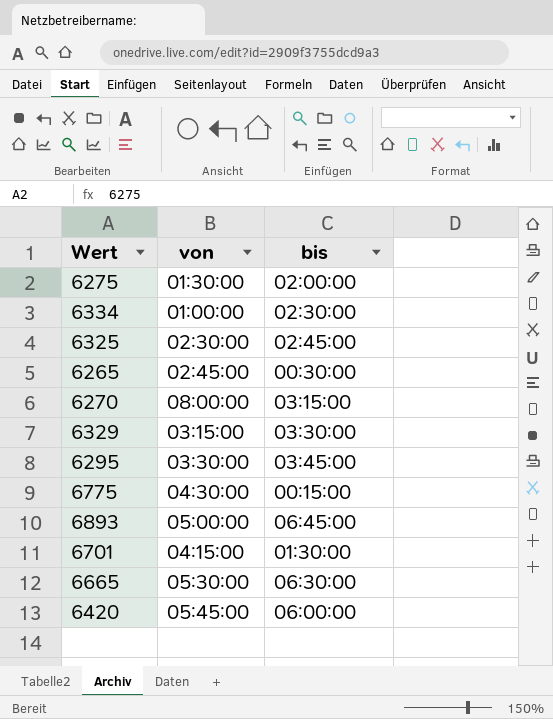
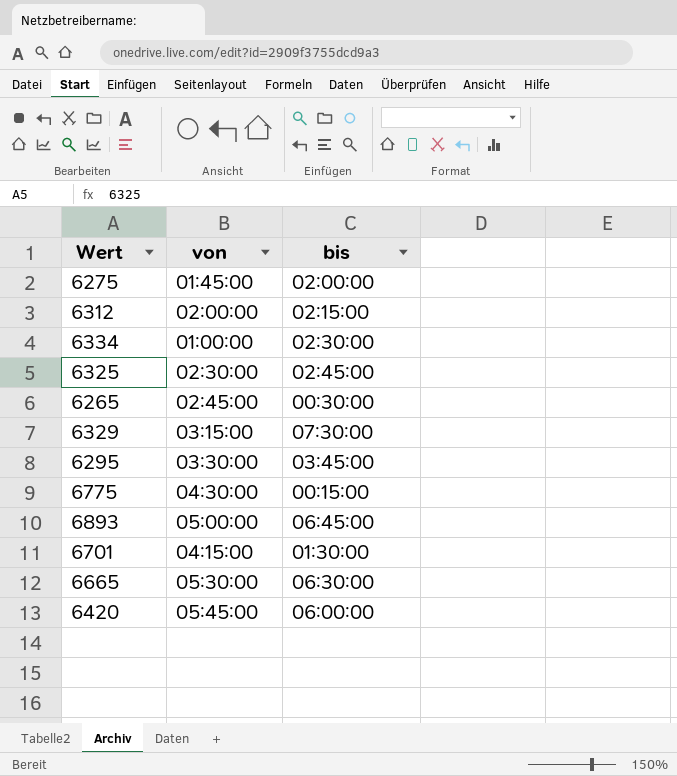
row 6270: 08:00:00 | 03:15:00 -> none
6275 | von: 01:30:00 -> 01:45:00
row 6312: none -> 02:00:00 | 02:15:00
6329 | bis: 03:30:00 -> 07:30:00

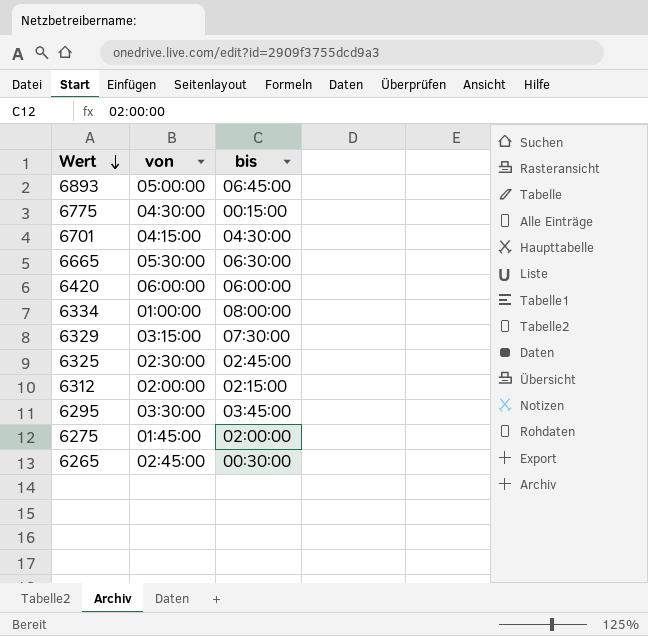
row order: none -> Wert descending
6701 | bis: 01:30:00 -> 04:30:00
6420 | von: 05:45:00 -> 06:00:00
6334 | bis: 02:30:00 -> 08:00:00

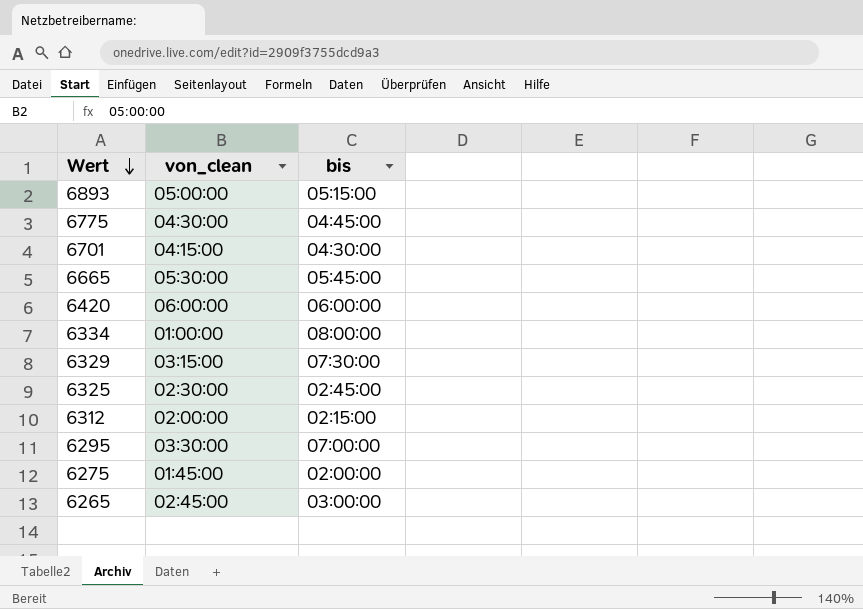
column name: von -> von_clean
6893 | bis: 06:45:00 -> 05:15:00
6775 | bis: 00:15:00 -> 04:45:00
6665 | bis: 06:30:00 -> 05:45:00
6295 | bis: 03:45:00 -> 07:00:00
6265 | bis: 00:30:00 -> 03:00:00

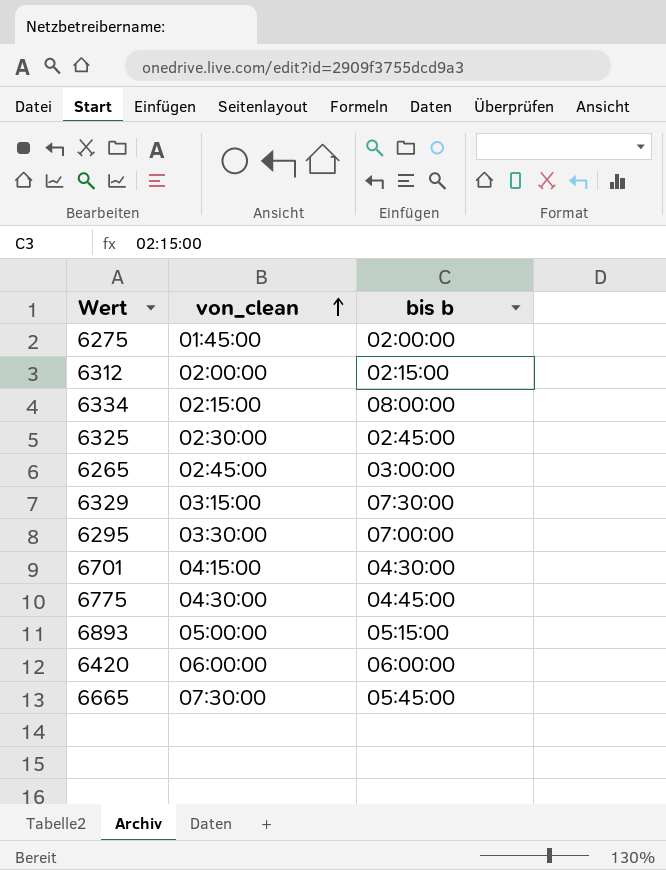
row order: Wert descending -> von_clean ascending
column name: bis -> bis b
6334 | von_clean: 01:00:00 -> 02:15:00
6665 | von_clean: 05:30:00 -> 07:30:00

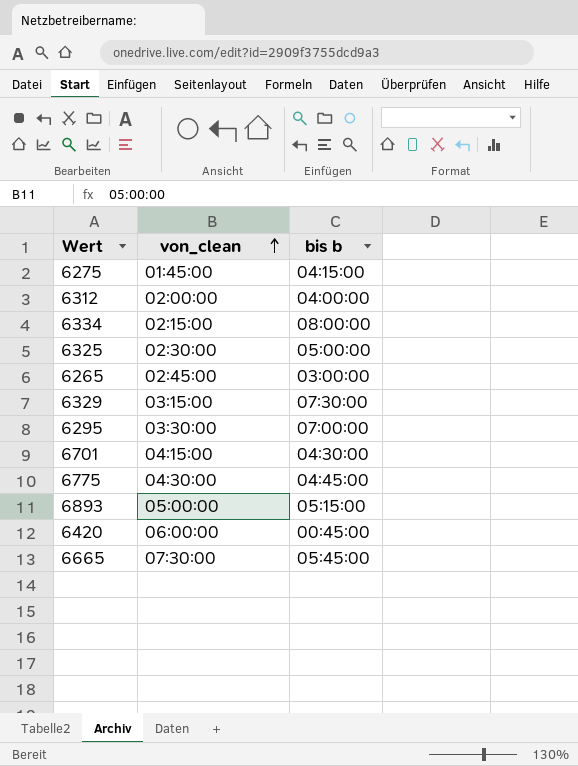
6275 | bis b: 02:00:00 -> 04:15:00
6312 | bis b: 02:15:00 -> 04:00:00
6325 | bis b: 02:45:00 -> 05:00:00
6420 | bis b: 06:00:00 -> 00:45:00

